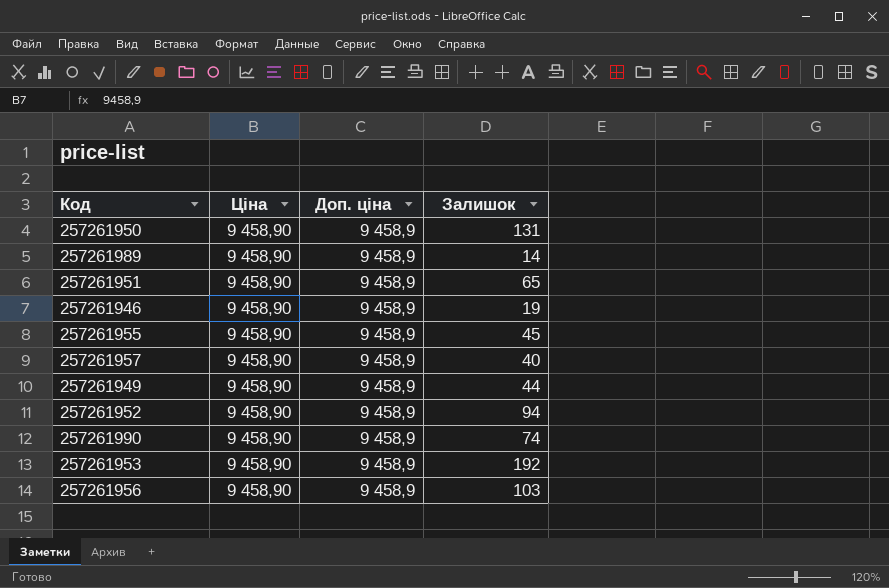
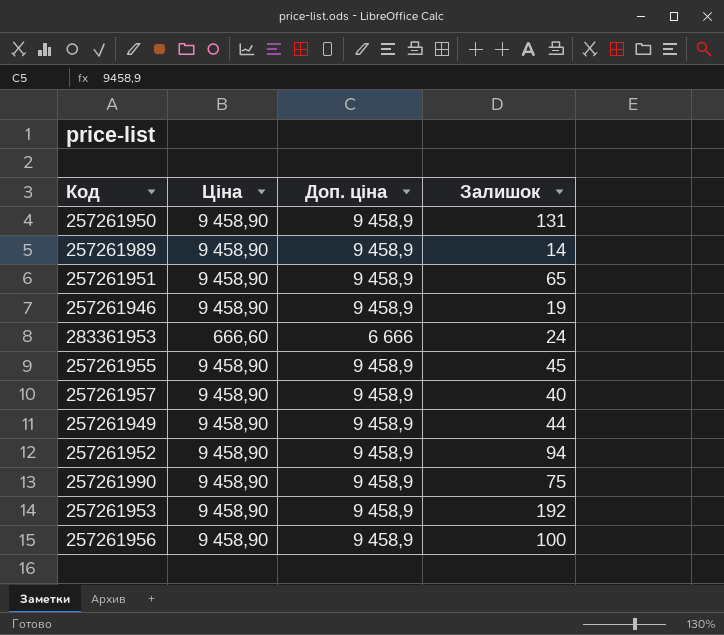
row 283361953: none -> 666,60 | 6 666 | 24
257261990 | Залишок: 74 -> 75
257261956 | Залишок: 103 -> 100

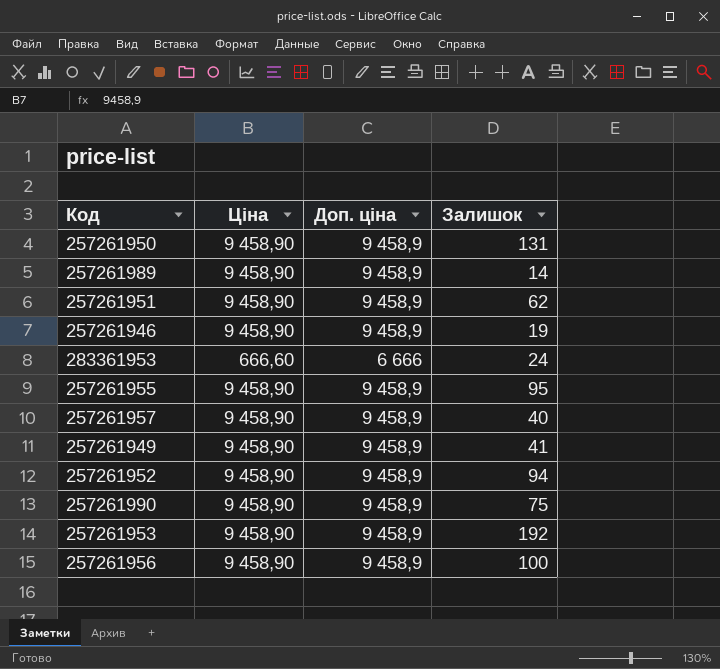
257261951 | Залишок: 65 -> 62
257261955 | Залишок: 45 -> 95
257261949 | Залишок: 44 -> 41

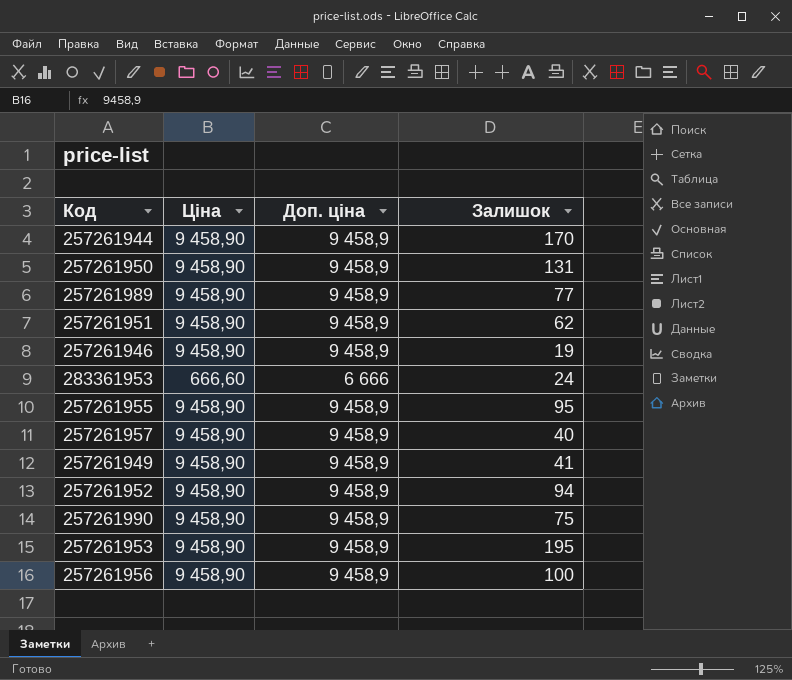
row 257261944: none -> 9 458,90 | 9 458,9 | 170
257261989 | Залишок: 14 -> 77
257261953 | Залишок: 192 -> 195

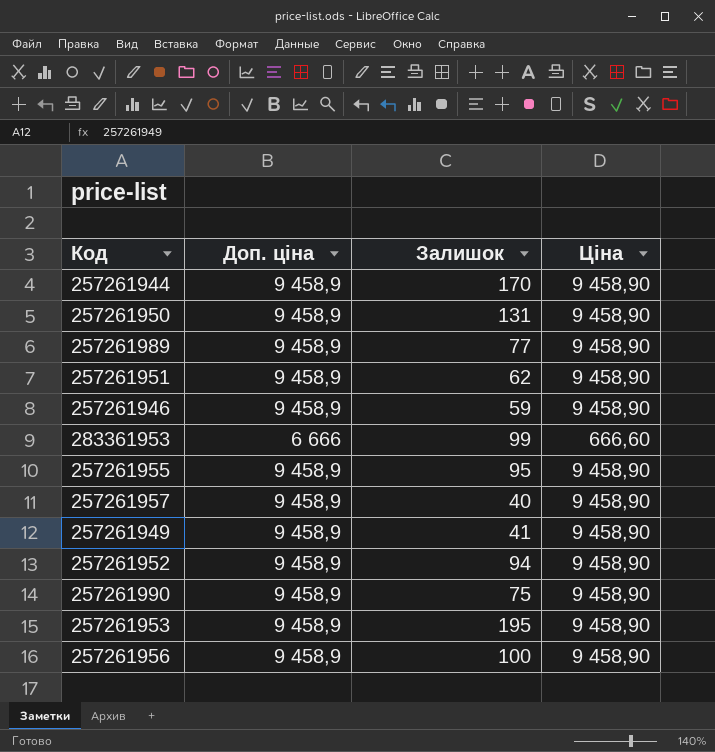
column Ціна | position: 2 -> 4
257261946 | Залишок: 19 -> 59
283361953 | Залишок: 24 -> 99

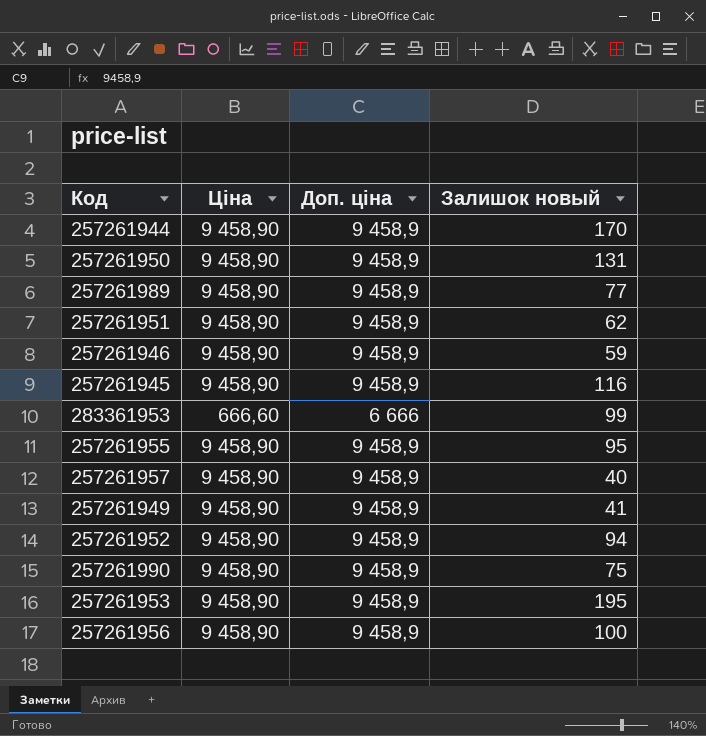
column Ціна | position: 4 -> 2
column name: Залишок -> Залишок новый
row 257261945: none -> 9 458,90 | 9 458,9 | 116

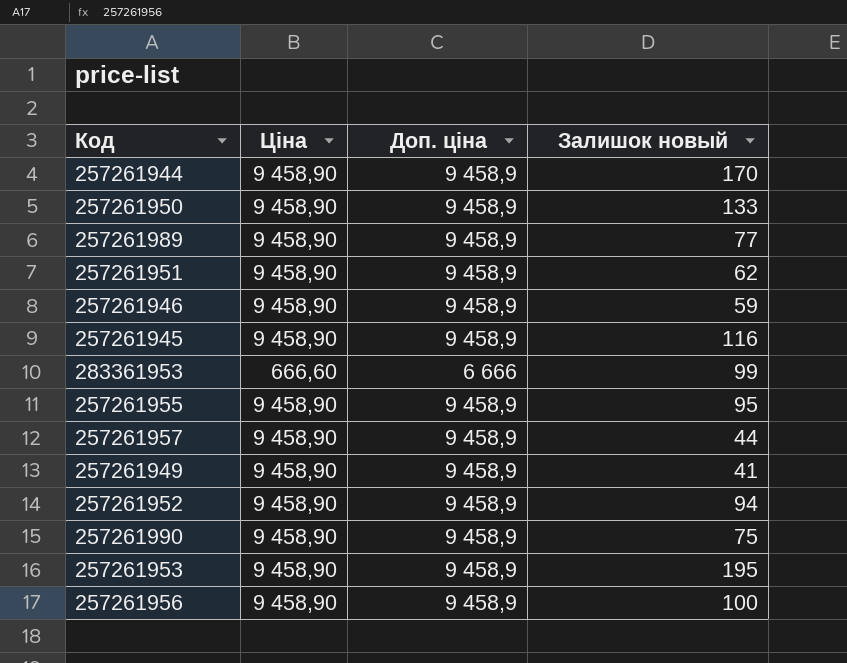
257261950 | Залишок новый: 131 -> 133
257261957 | Залишок новый: 40 -> 44

